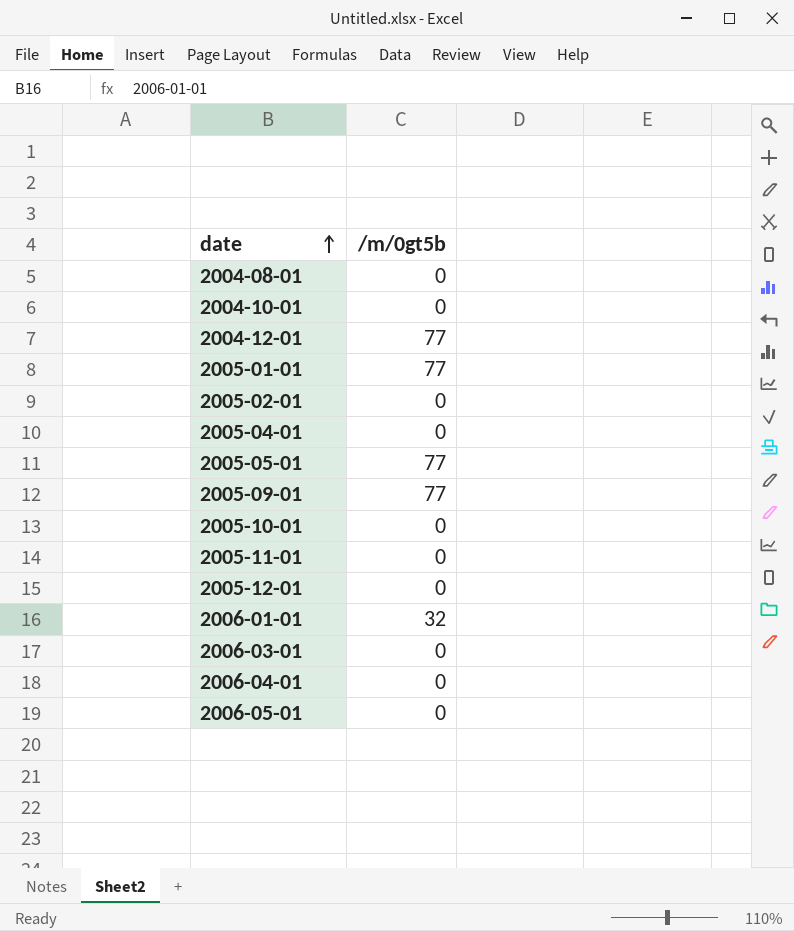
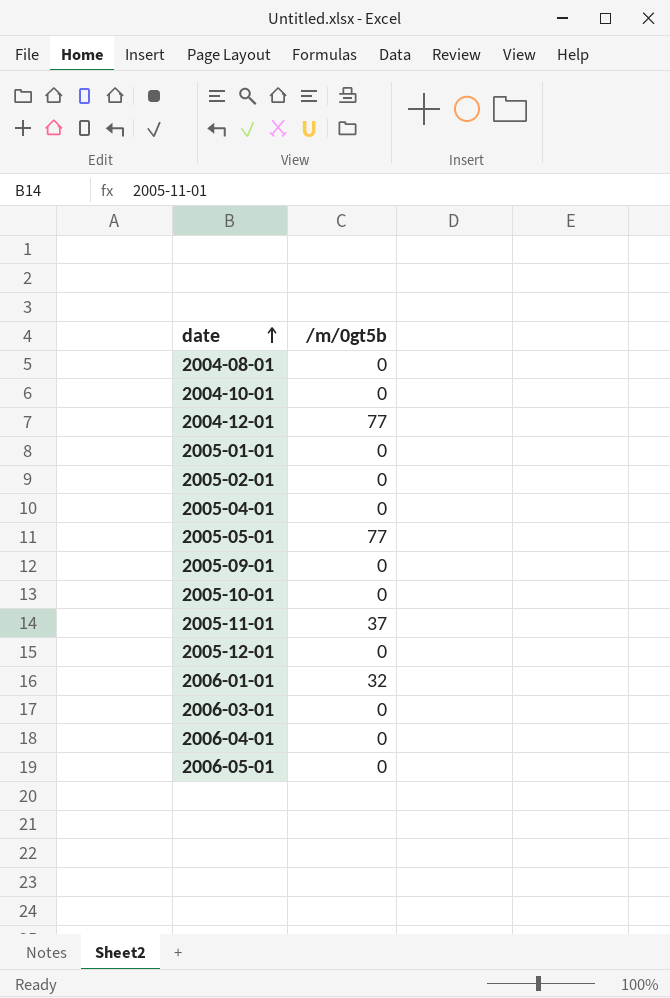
2005-01-01 | /m/0gt5b: 77 -> 0
2005-09-01 | /m/0gt5b: 77 -> 0
2005-11-01 | /m/0gt5b: 0 -> 37

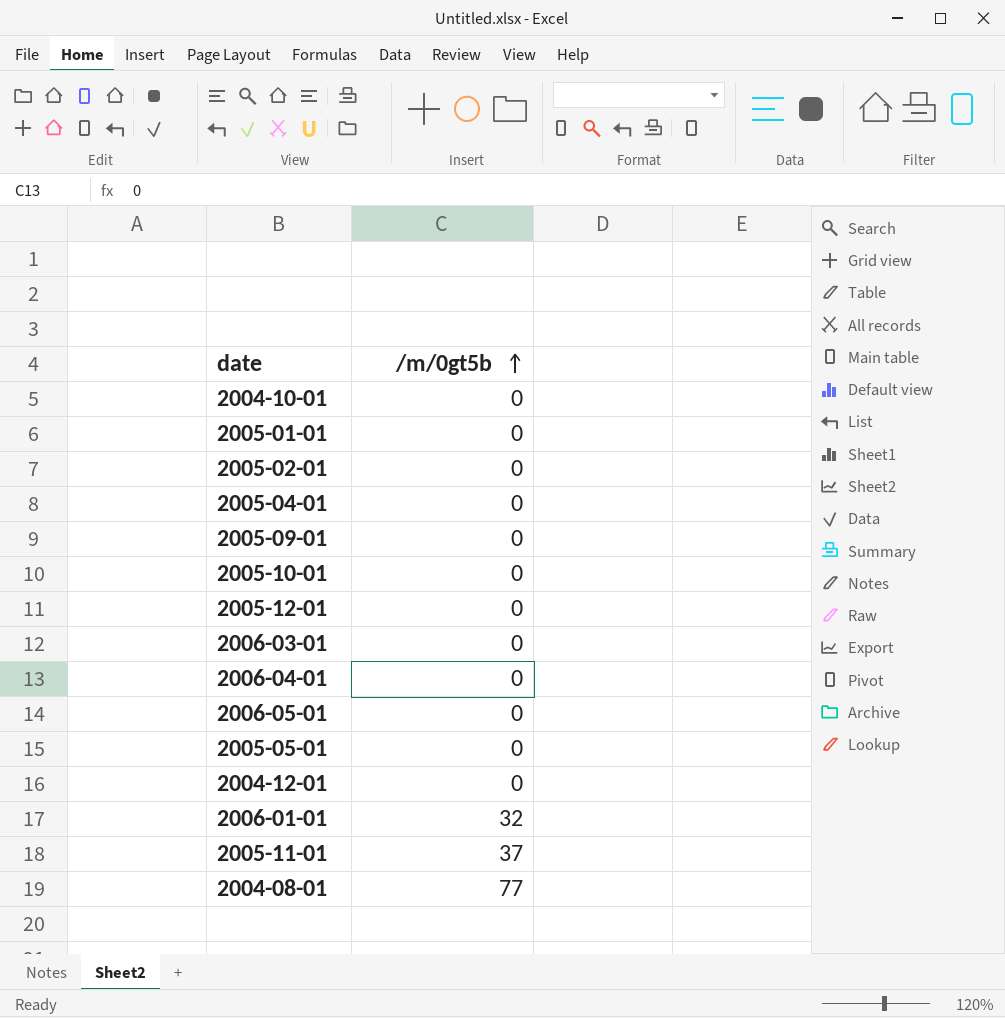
row order: date ascending -> /m/0gt5b ascending
2005-05-01 | /m/0gt5b: 77 -> 0
2004-12-01 | /m/0gt5b: 77 -> 0
2004-08-01 | /m/0gt5b: 0 -> 77

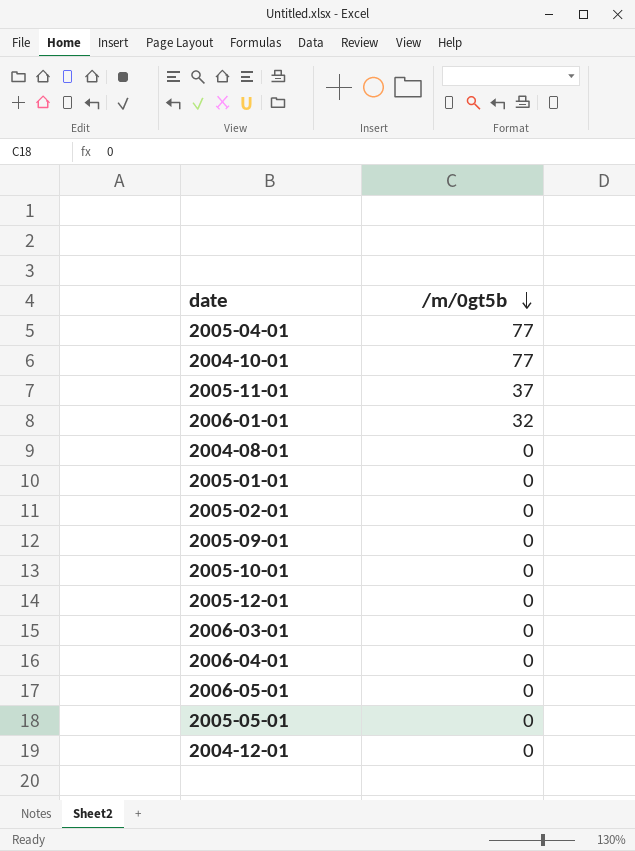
row order: /m/0gt5b ascending -> /m/0gt5b descending
2005-04-01 | /m/0gt5b: 0 -> 77
2004-10-01 | /m/0gt5b: 0 -> 77
2004-08-01 | /m/0gt5b: 77 -> 0

